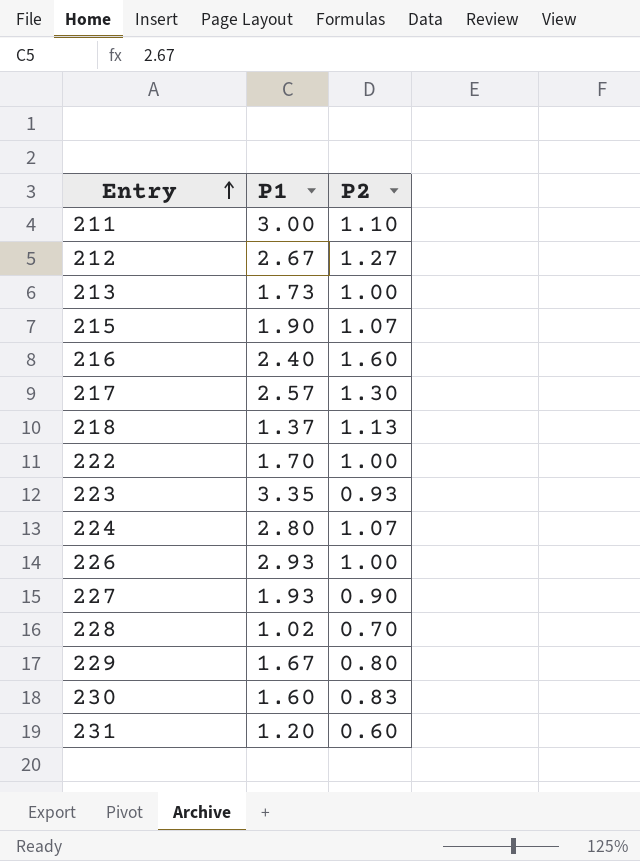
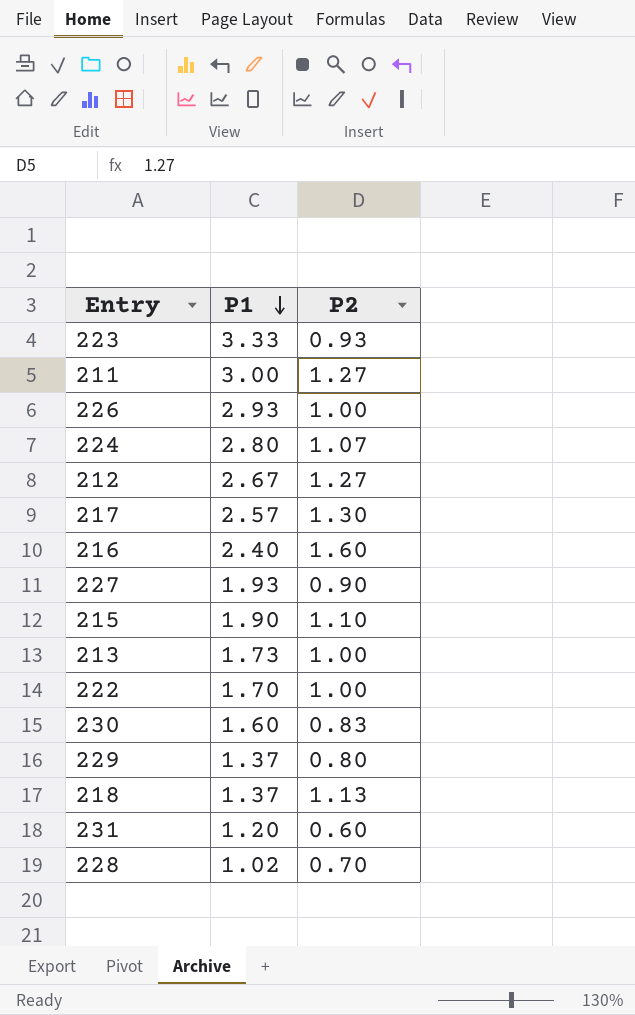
row order: Entry ascending -> P1 descending
223 | P1: 3.35 -> 3.33
211 | P2: 1.10 -> 1.27
215 | P2: 1.07 -> 1.10
229 | P1: 1.67 -> 1.37

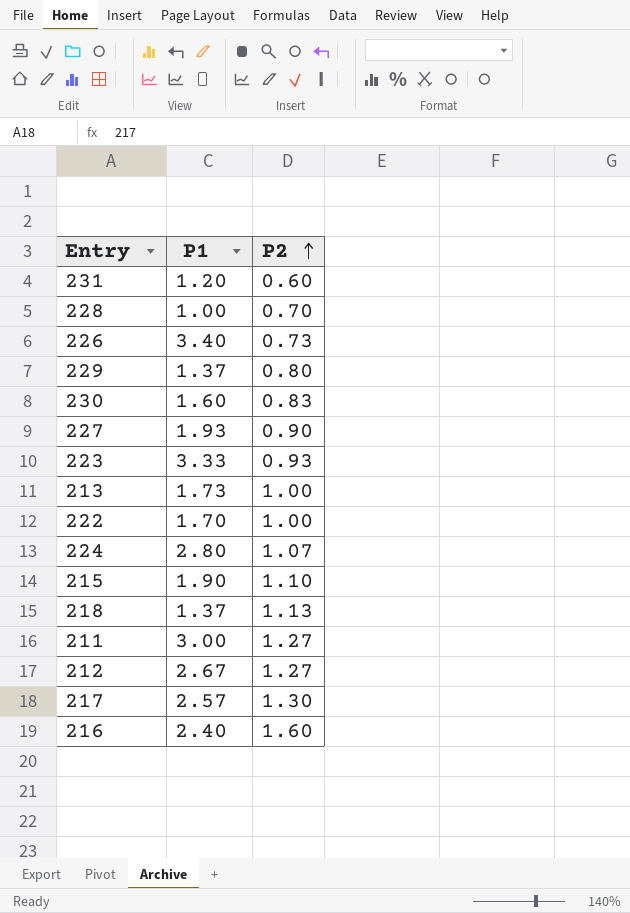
row order: P1 descending -> P2 ascending
228 | P1: 1.02 -> 1.00
226 | P1: 2.93 -> 3.40
226 | P2: 1.00 -> 0.73

